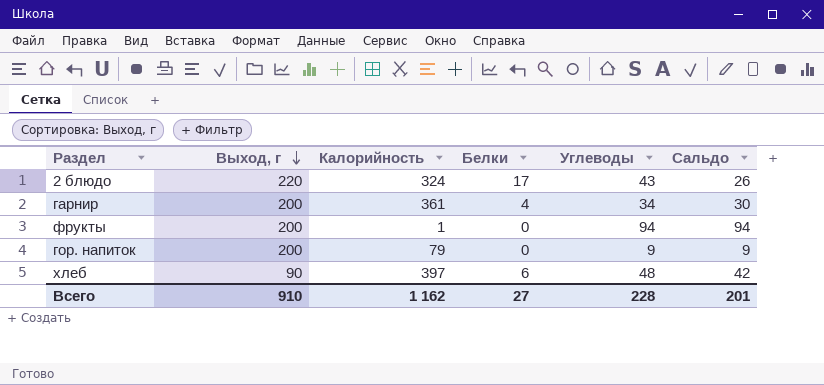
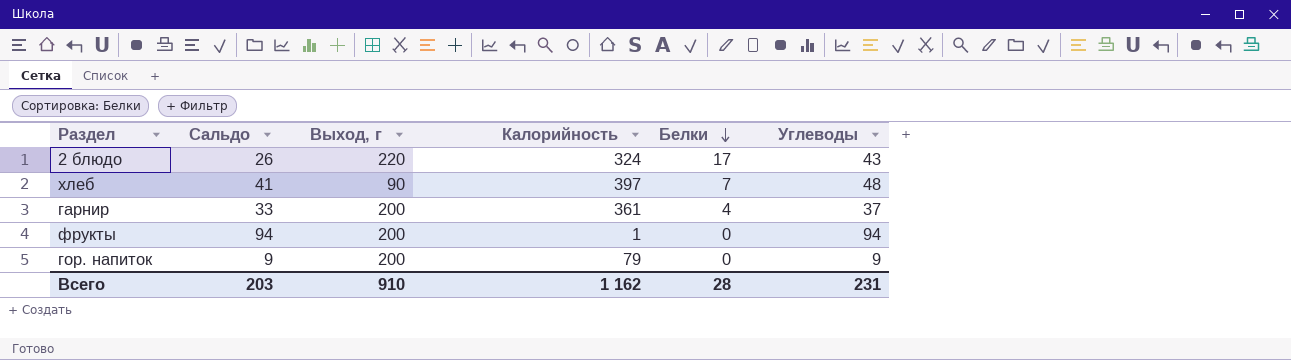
row order: Выход, г descending -> Белки descending
column Сальдо | position: 6 -> 2
хлеб | Сальдо: 42 -> 41
хлеб | Белки: 6 -> 7
гарнир | Сальдо: 30 -> 33
гарнир | Углеводы: 34 -> 37
Всего | Сальдо: 201 -> 203
Всего | Белки: 27 -> 28
Всего | Углеводы: 228 -> 231

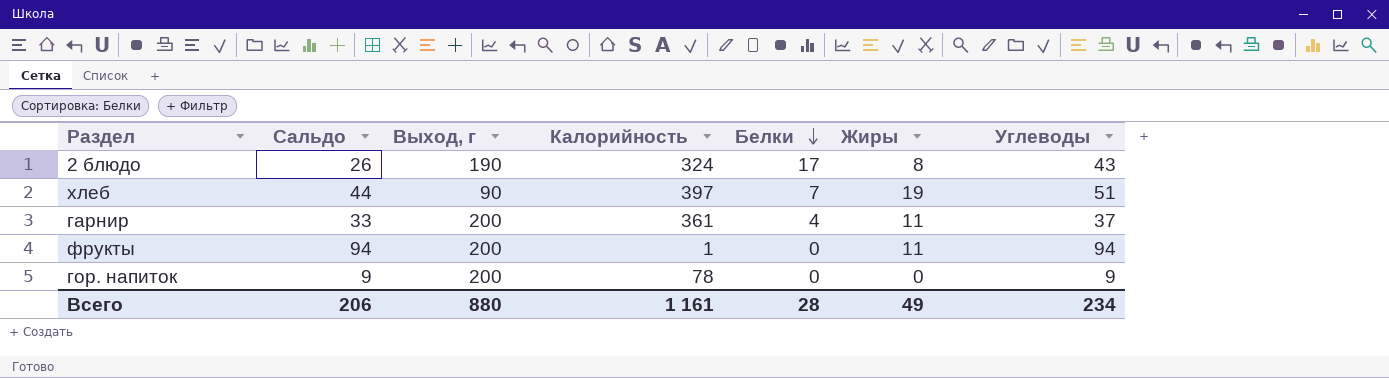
column Жиры | position: none -> 6
2 блюдо | Выход, г: 220 -> 190
хлеб | Сальдо: 41 -> 44
хлеб | Углеводы: 48 -> 51
гор. напиток | Калорийность: 79 -> 78
Всего | Сальдо: 203 -> 206
Всего | Выход, г: 910 -> 880
Всего | Калорийность: 1 162 -> 1 161
Всего | Углеводы: 231 -> 234

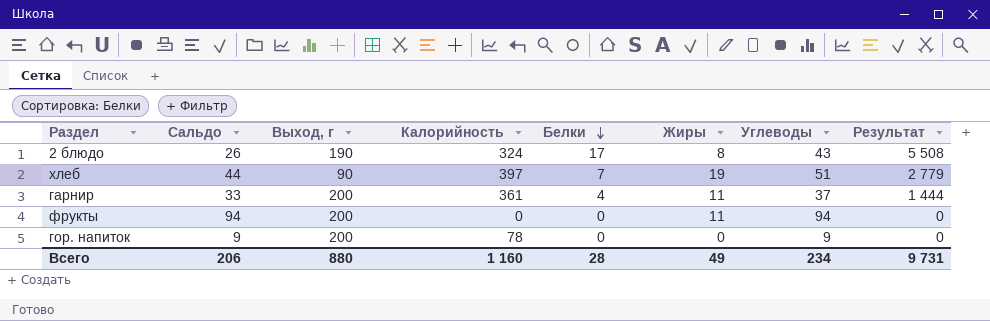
column Результат | formula: none -> [Калорийность] * [Белки]
фрукты | Калорийность: 1 -> 0
Всего | Калорийность: 1 161 -> 1 160

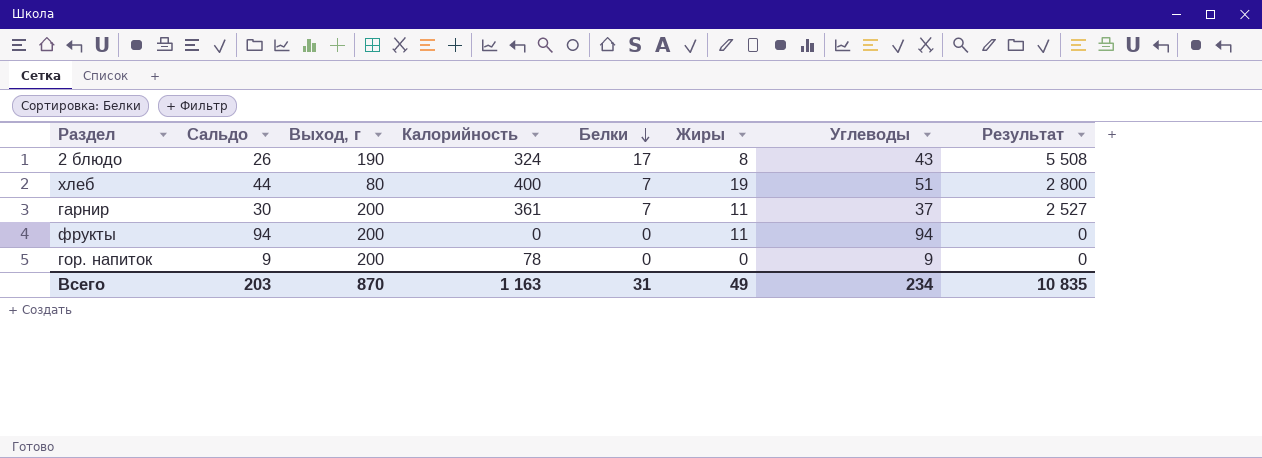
хлеб | Выход, г: 90 -> 80
хлеб | Калорийность: 397 -> 400
хлеб | Результат: 2 779 -> 2 800
гарнир | Сальдо: 33 -> 30
гарнир | Белки: 4 -> 7
гарнир | Результат: 1 444 -> 2 527
Всего | Сальдо: 206 -> 203
Всего | Выход, г: 880 -> 870
Всего | Калорийность: 1 160 -> 1 163
Всего | Белки: 28 -> 31
Всего | Результат: 9 731 -> 10 835

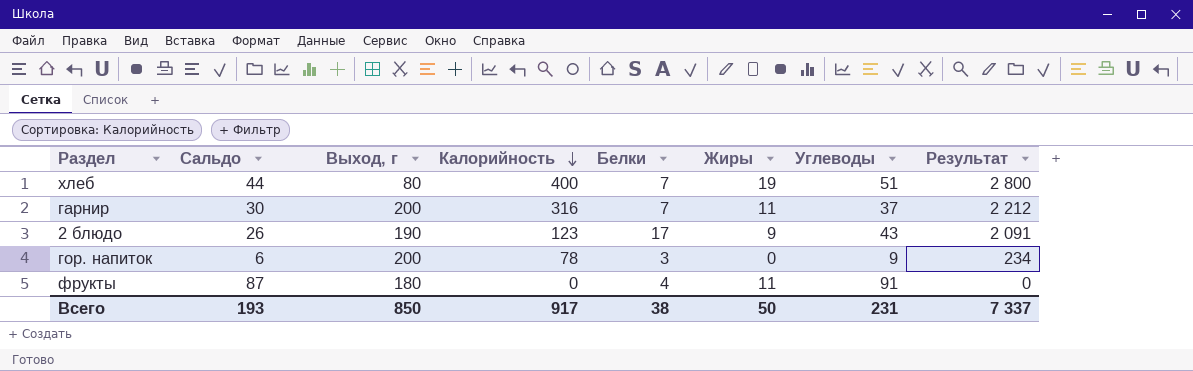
row order: Белки descending -> Калорийность descending
гарнир | Калорийность: 361 -> 316
гарнир | Результат: 2 527 -> 2 212
2 блюдо | Калорийность: 324 -> 123
2 блюдо | Жиры: 8 -> 9
2 блюдо | Результат: 5 508 -> 2 091
гор. напиток | Сальдо: 9 -> 6
гор. напиток | Белки: 0 -> 3
гор. напиток | Результат: 0 -> 234
фрукты | Сальдо: 94 -> 87
фрукты | Выход, г: 200 -> 180
фрукты | Белки: 0 -> 4
фрукты | Углеводы: 94 -> 91
Всего | Сальдо: 203 -> 193
Всего | Выход, г: 870 -> 850
Всего | Калорийность: 1 163 -> 917
Всего | Белки: 31 -> 38
Всего | Жиры: 49 -> 50
Всего | Углеводы: 234 -> 231
Всего | Результат: 10 835 -> 7 337

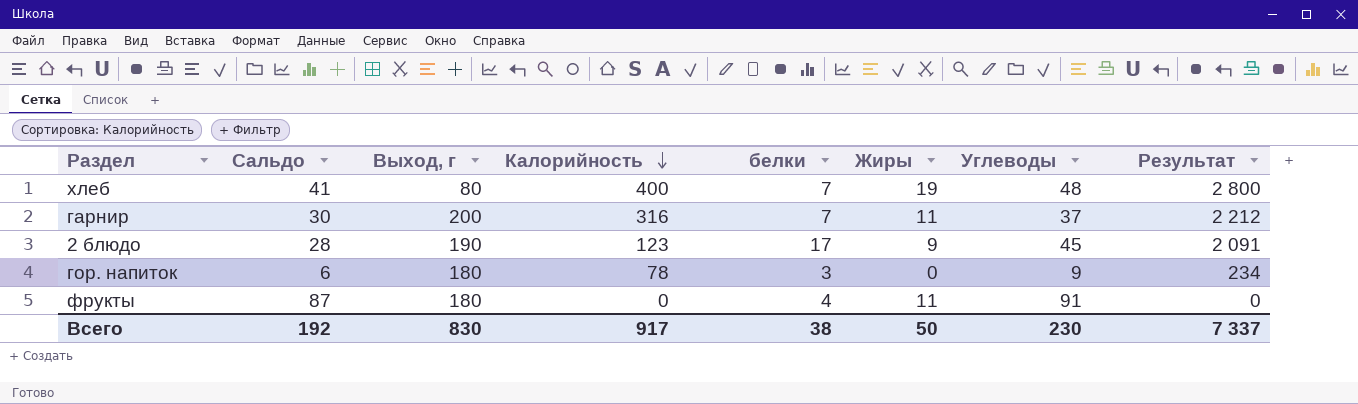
column name: Белки -> белки
хлеб | Сальдо: 44 -> 41
хлеб | Углеводы: 51 -> 48
2 блюдо | Сальдо: 26 -> 28
2 блюдо | Углеводы: 43 -> 45
гор. напиток | Выход, г: 200 -> 180
Всего | Сальдо: 193 -> 192
Всего | Выход, г: 850 -> 830
Всего | Углеводы: 231 -> 230

